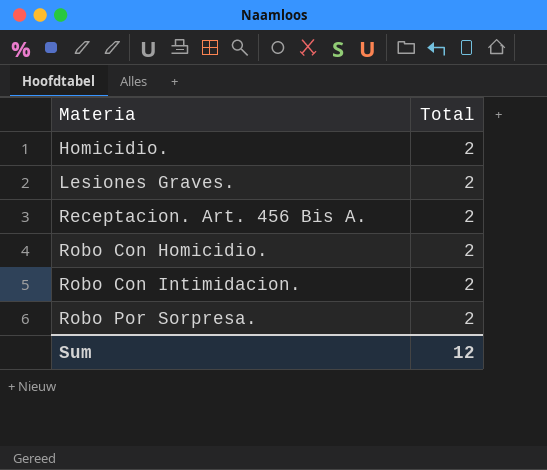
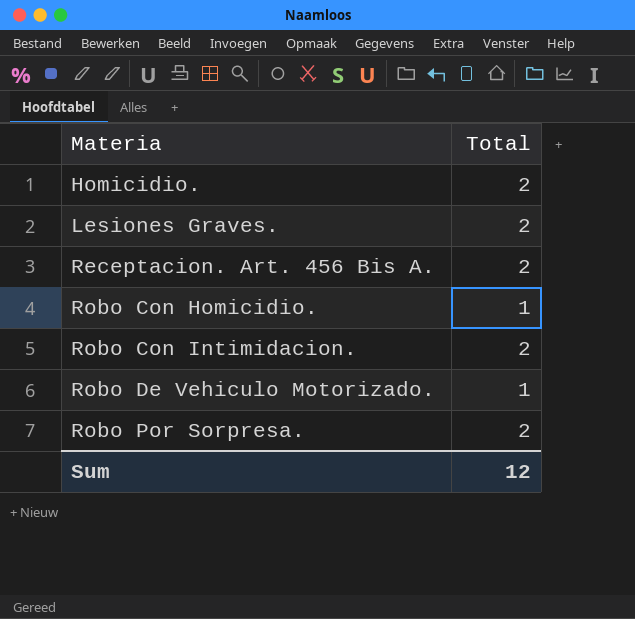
Robo Con Homicidio. | Total: 2 -> 1
row Robo De Vehiculo Motorizado.: none -> 1

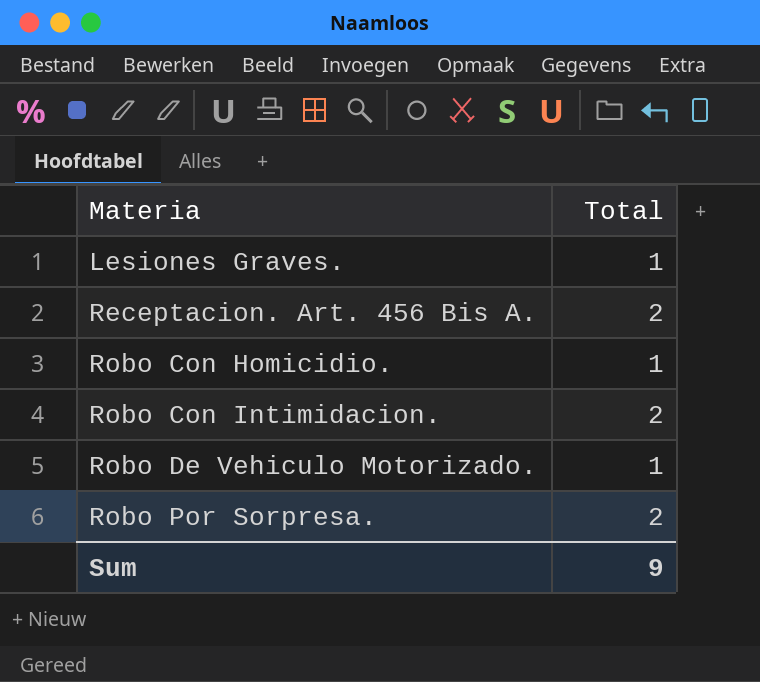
row Homicidio.: 2 -> none
Lesiones Graves. | Total: 2 -> 1
Sum | Total: 12 -> 9

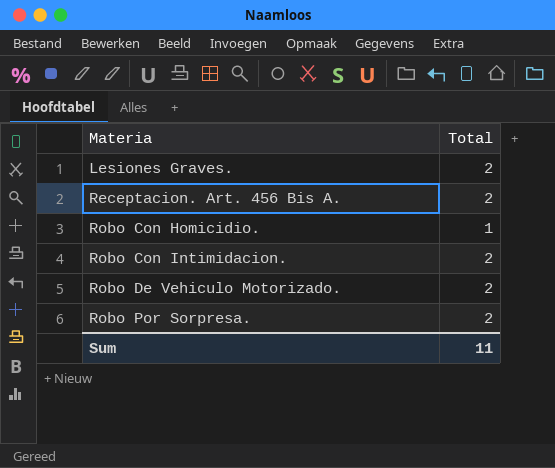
Lesiones Graves. | Total: 1 -> 2
Robo De Vehiculo Motorizado. | Total: 1 -> 2
Sum | Total: 9 -> 11

